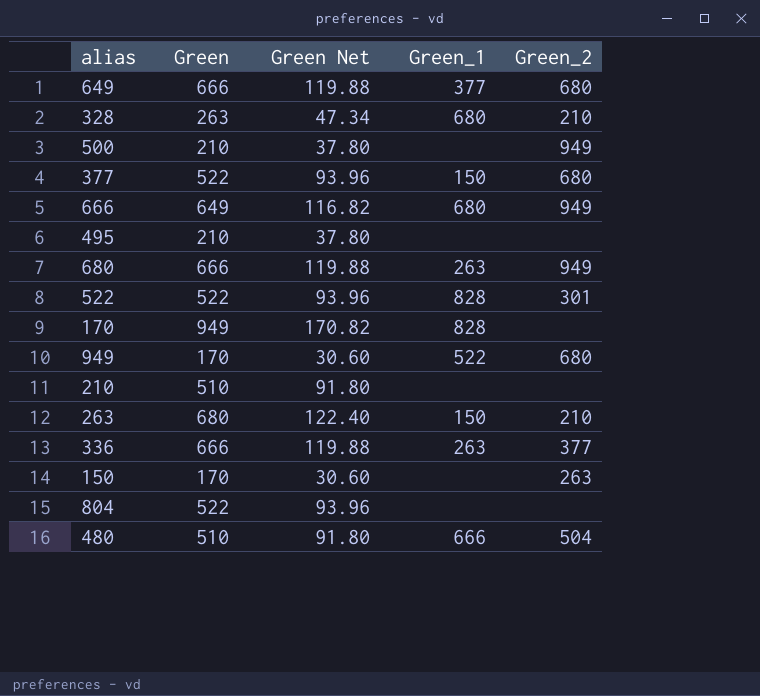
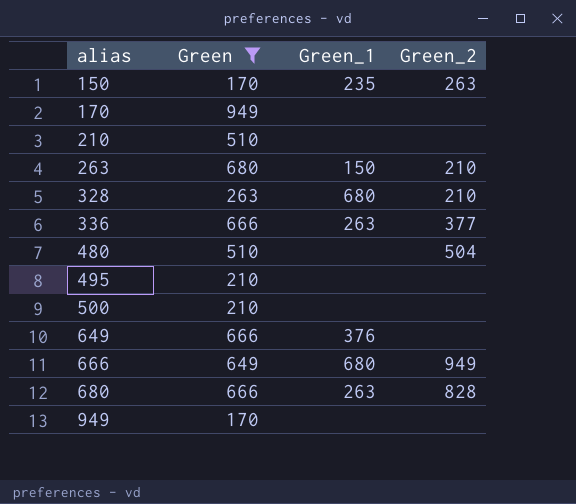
filter: none -> Green != 522
row order: none -> alias ascending
column Green Net | formula: [Green] * 0.18 -> none
150 | Green_1: none -> 235
170 | Green_1: 828 -> none
480 | Green_1: 666 -> none
500 | Green_2: 949 -> none
649 | Green_1: 377 -> 376
649 | Green_2: 680 -> none
680 | Green_2: 949 -> 828
949 | Green_1: 522 -> none
949 | Green_2: 680 -> none

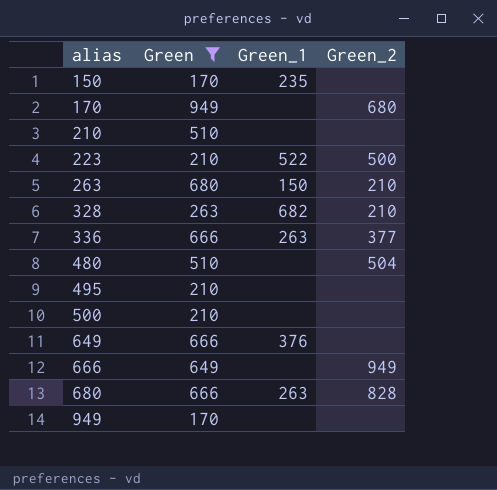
150 | Green_2: 263 -> none
170 | Green_2: none -> 680
row 223: none -> 210 | 522 | 500
328 | Green_1: 680 -> 682
666 | Green_1: 680 -> none

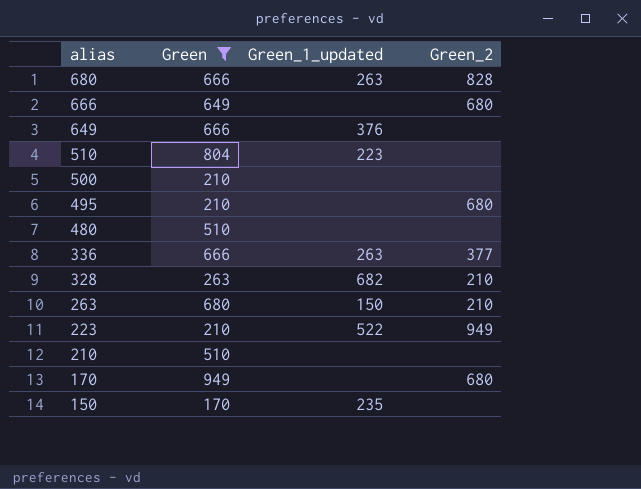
row order: alias ascending -> alias descending
column name: Green_1 -> Green_1_updated
row 949: 170 | none | none -> none
666 | Green_2: 949 -> 680
row 510: none -> 804 | 223 | none
495 | Green_2: none -> 680
480 | Green_2: 504 -> none
223 | Green_2: 500 -> 949

